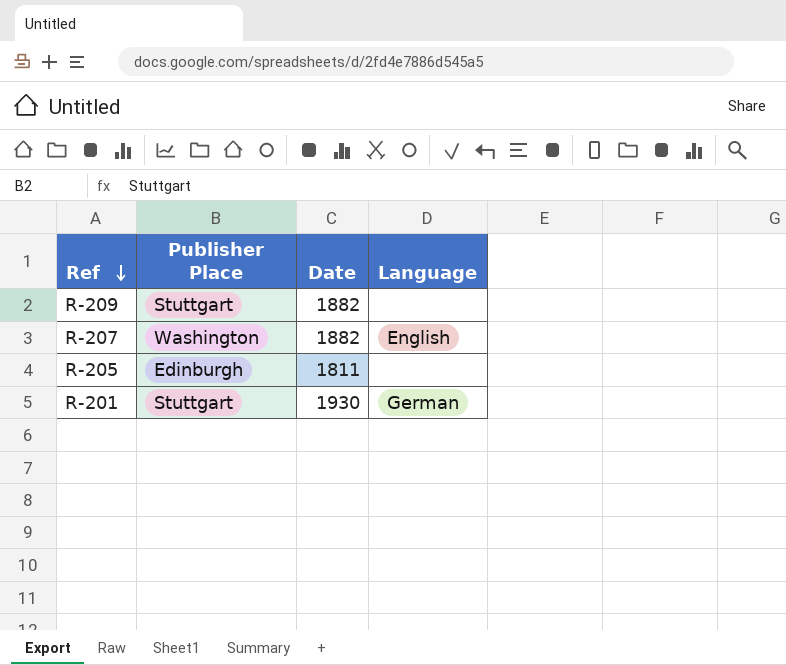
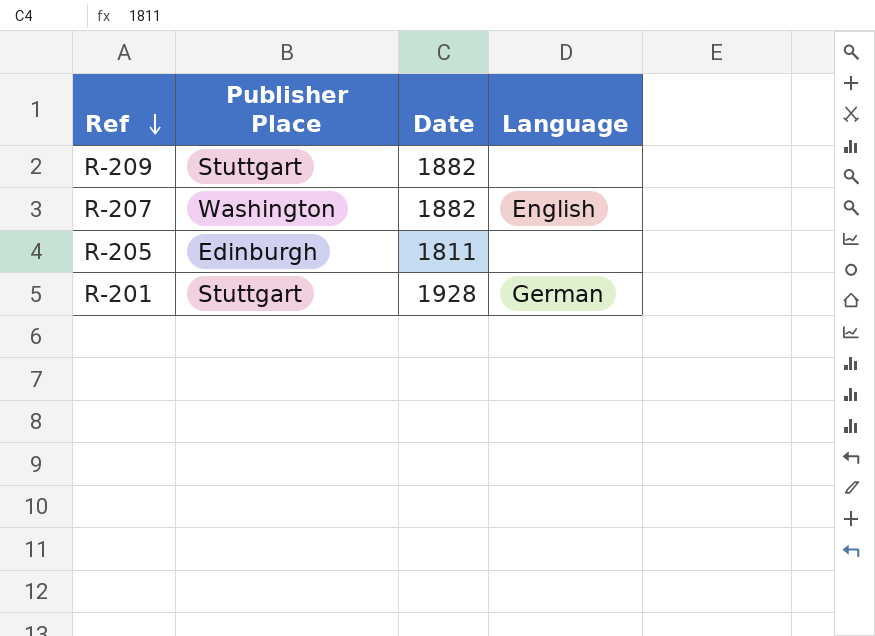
R-201 | Date: 1930 -> 1928

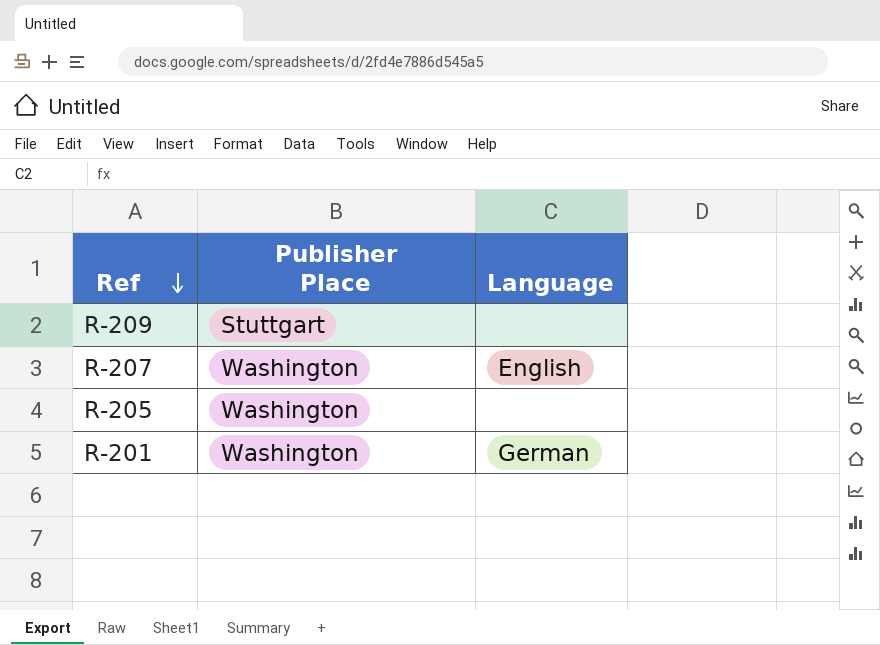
column Date | position: 3 -> none
R-205 | Publisher Place: Edinburgh -> Washington
R-201 | Publisher Place: Stuttgart -> Washington

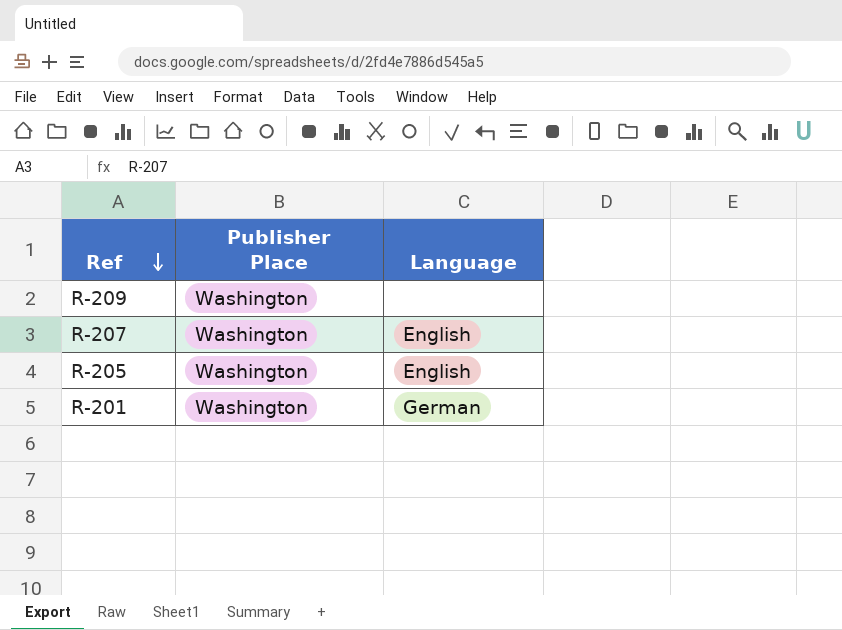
R-209 | Publisher Place: Stuttgart -> Washington
R-205 | Language: none -> English

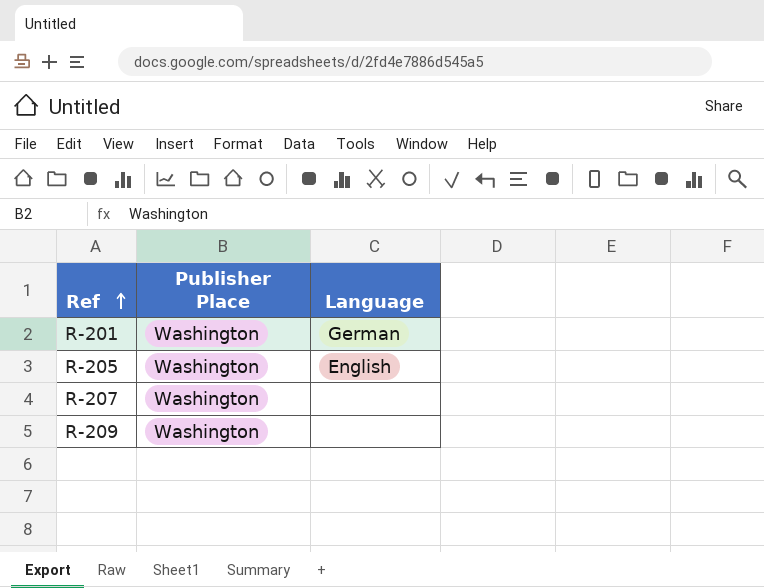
row order: Ref descending -> Ref ascending
R-207 | Language: English -> none

